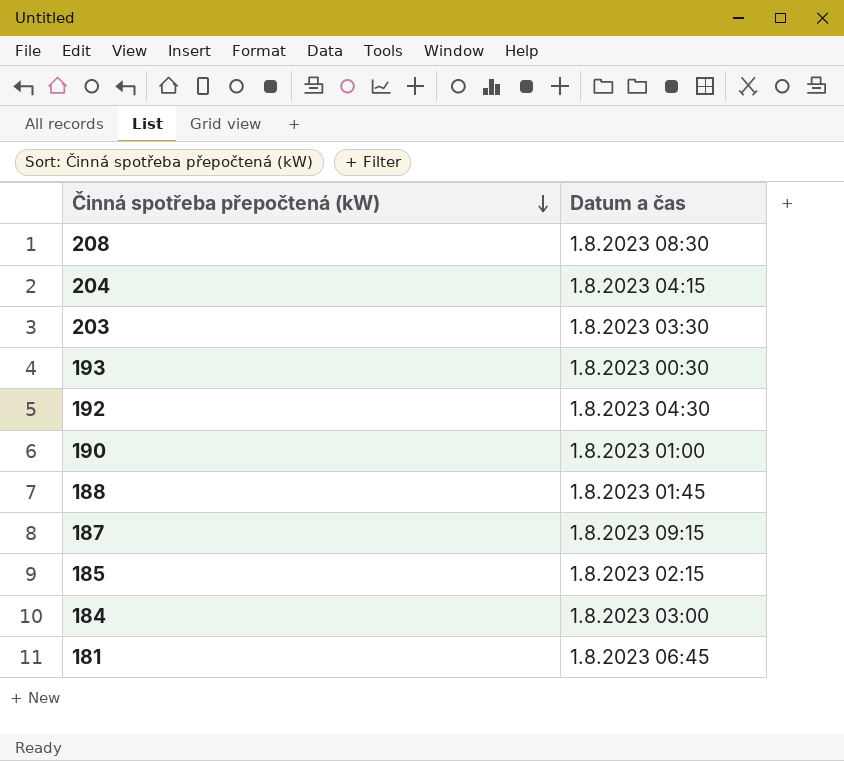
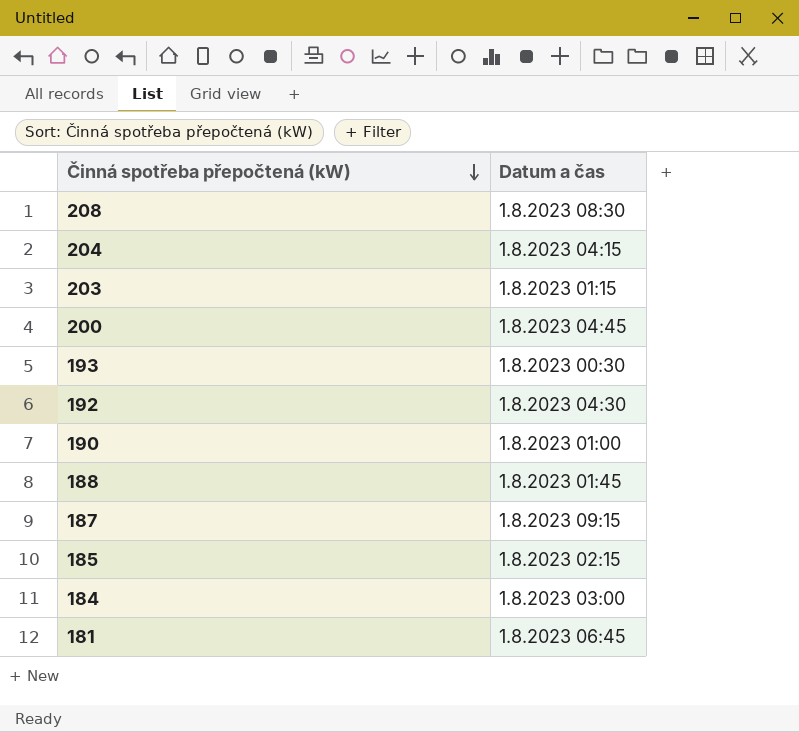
203 | Datum a čas: 1.8.2023 03:30 -> 1.8.2023 01:15
row 200: none -> 1.8.2023 04:45

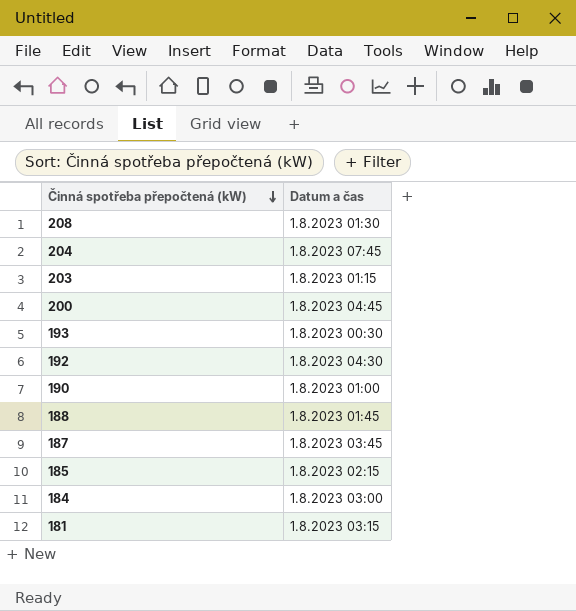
208 | Datum a čas: 1.8.2023 08:30 -> 1.8.2023 01:30
204 | Datum a čas: 1.8.2023 04:15 -> 1.8.2023 07:45
187 | Datum a čas: 1.8.2023 09:15 -> 1.8.2023 03:45
181 | Datum a čas: 1.8.2023 06:45 -> 1.8.2023 03:15

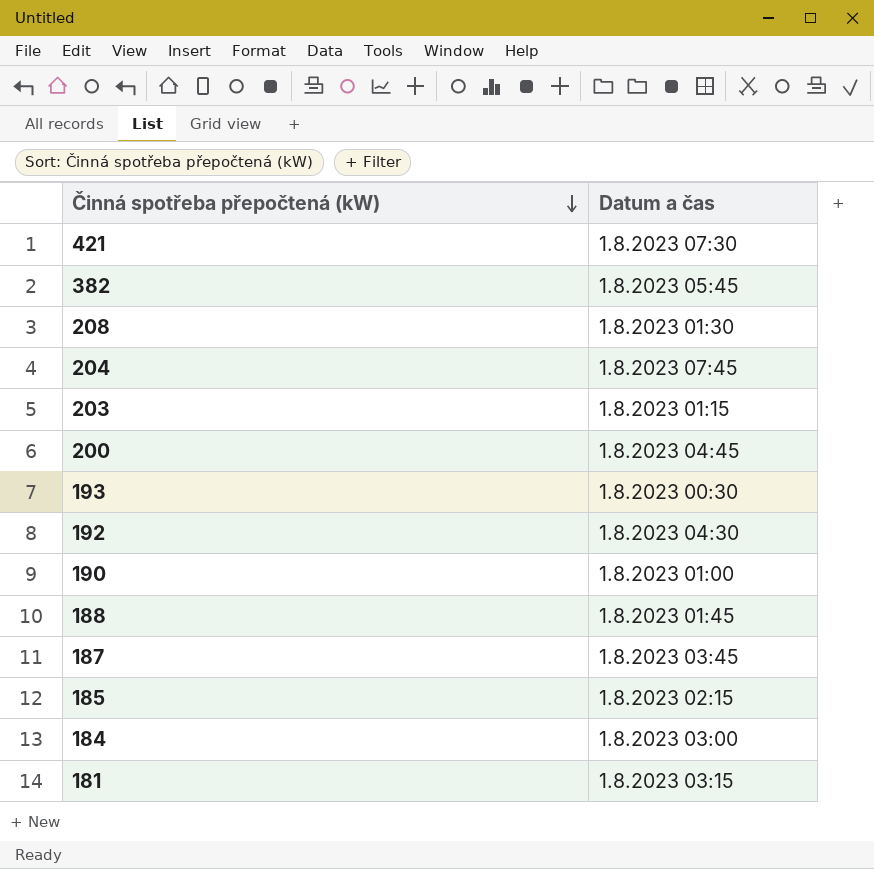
row 421: none -> 1.8.2023 07:30
row 382: none -> 1.8.2023 05:45

